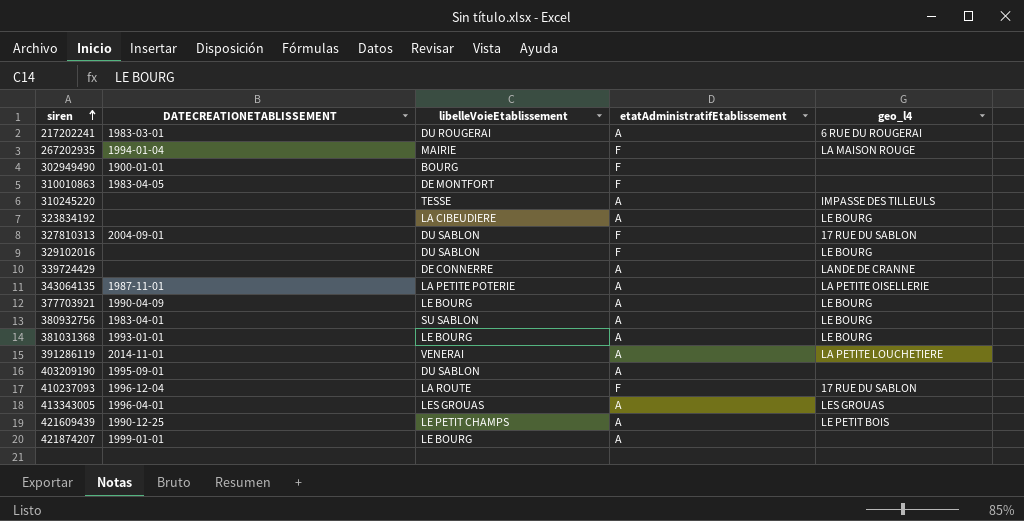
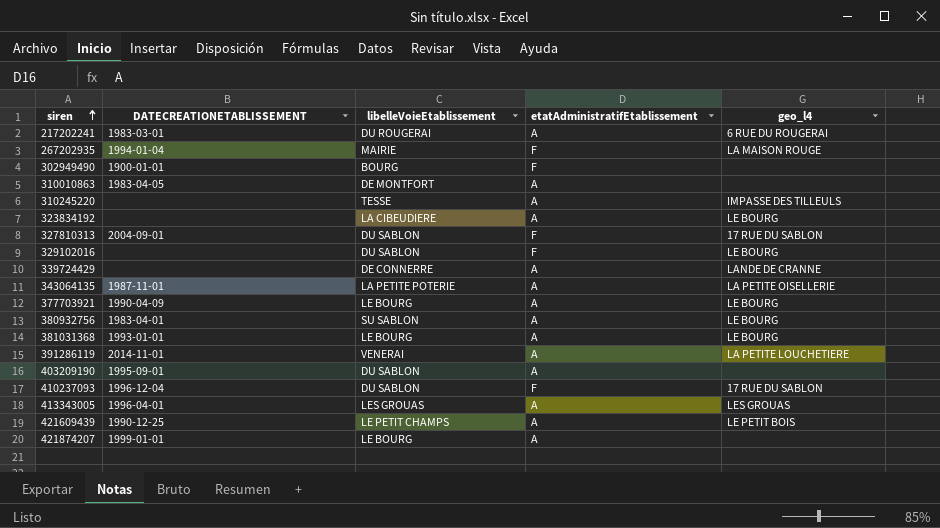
310010863 | etatAdministratifEtablissement: F -> A
410237093 | libelleVoieEtablissement: LA ROUTE -> DU SABLON

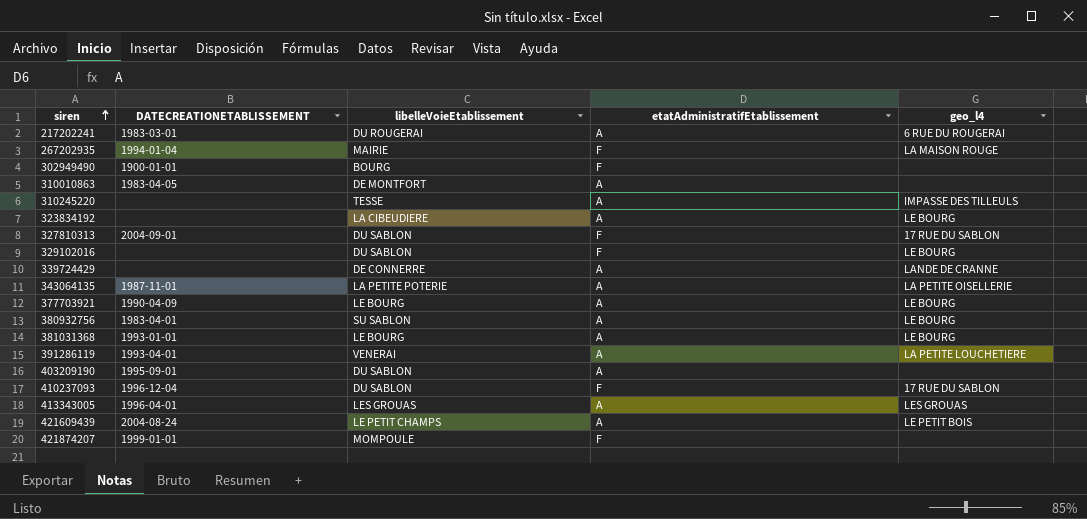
391286119 | DATECREATIONETABLISSEMENT: 2014-11-01 -> 1993-04-01
421609439 | DATECREATIONETABLISSEMENT: 1990-12-25 -> 2004-08-24
421874207 | libelleVoieEtablissement: LE BOURG -> MOMPOULE
421874207 | etatAdministratifEtablissement: A -> F

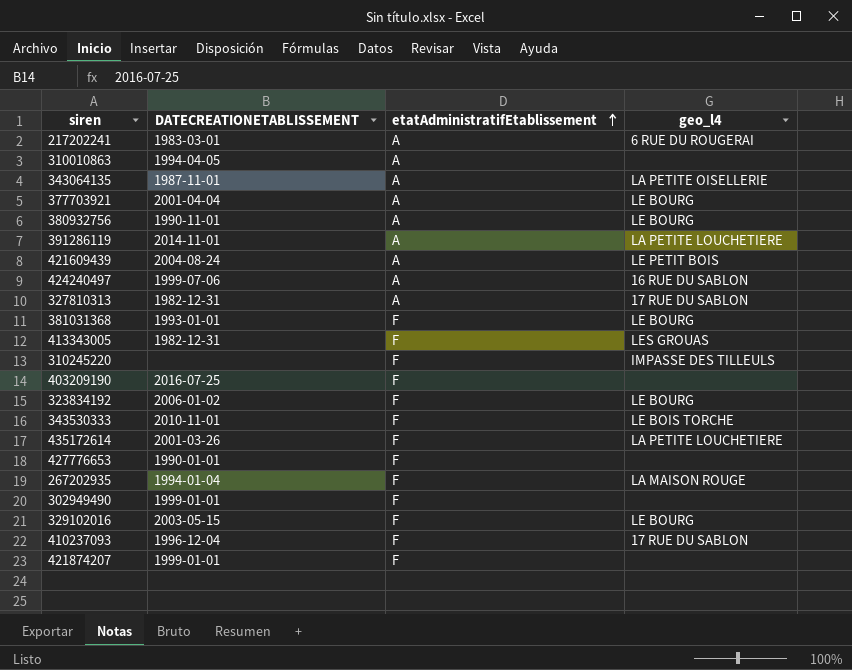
row order: siren ascending -> etatAdministratifEtablissement ascending
column libelleVoieEtablissement | position: 3 -> none
row 339724429: none | DE CONNERRE | A | LANDE DE CRANNE -> none
310010863 | DATECREATIONETABLISSEMENT: 1983-04-05 -> 1994-04-05
377703921 | DATECREATIONETABLISSEMENT: 1990-04-09 -> 2001-04-04
380932756 | DATECREATIONETABLISSEMENT: 1983-04-01 -> 1990-11-01
391286119 | DATECREATIONETABLISSEMENT: 1993-04-01 -> 2014-11-01
row 424240497: none -> 1999-07-06 | A | 16 RUE DU SABLON
327810313 | DATECREATIONETABLISSEMENT: 2004-09-01 -> 1982-12-31
327810313 | etatAdministratifEtablissement: F -> A
381031368 | etatAdministratifEtablissement: A -> F
413343005 | DATECREATIONETABLISSEMENT: 1996-04-01 -> 1982-12-31
413343005 | etatAdministratifEtablissement: A -> F
310245220 | etatAdministratifEtablissement: A -> F
403209190 | DATECREATIONETABLISSEMENT: 1995-09-01 -> 2016-07-25
403209190 | etatAdministratifEtablissement: A -> F
323834192 | DATECREATIONETABLISSEMENT: none -> 2006-01-02
323834192 | etatAdministratifEtablissement: A -> F
row 343530333: none -> 2010-11-01 | F | LE BOIS TORCHE
row 435172614: none -> 2001-03-26 | F | LA PETITE LOUCHETIERE
row 427776653: none -> 1990-01-01 | F | none
302949490 | DATECREATIONETABLISSEMENT: 1900-01-01 -> 1999-01-01
329102016 | DATECREATIONETABLISSEMENT: none -> 2003-05-15

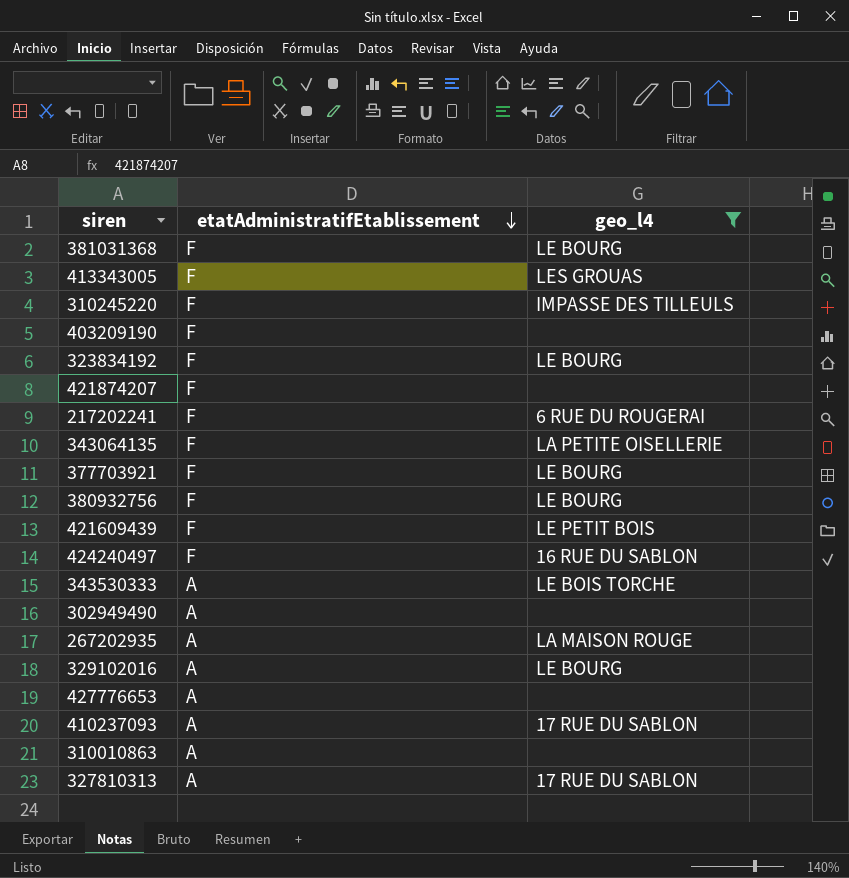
filter: none -> geo_l4 != LA PETITE LOUCHETIERE
row order: etatAdministratifEtablissement ascending -> etatAdministratifEtablissement descending
column DATECREATIONETABLISSEMENT | position: 2 -> none
217202241 | etatAdministratifEtablissement: A -> F
343064135 | etatAdministratifEtablissement: A -> F
377703921 | etatAdministratifEtablissement: A -> F
380932756 | etatAdministratifEtablissement: A -> F
421609439 | etatAdministratifEtablissement: A -> F
424240497 | etatAdministratifEtablissement: A -> F
343530333 | etatAdministratifEtablissement: F -> A
302949490 | etatAdministratifEtablissement: F -> A
267202935 | etatAdministratifEtablissement: F -> A
329102016 | etatAdministratifEtablissement: F -> A
427776653 | etatAdministratifEtablissement: F -> A
410237093 | etatAdministratifEtablissement: F -> A

